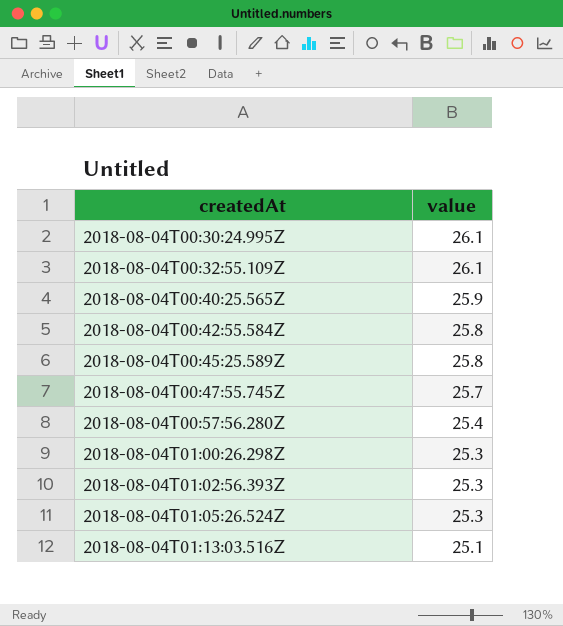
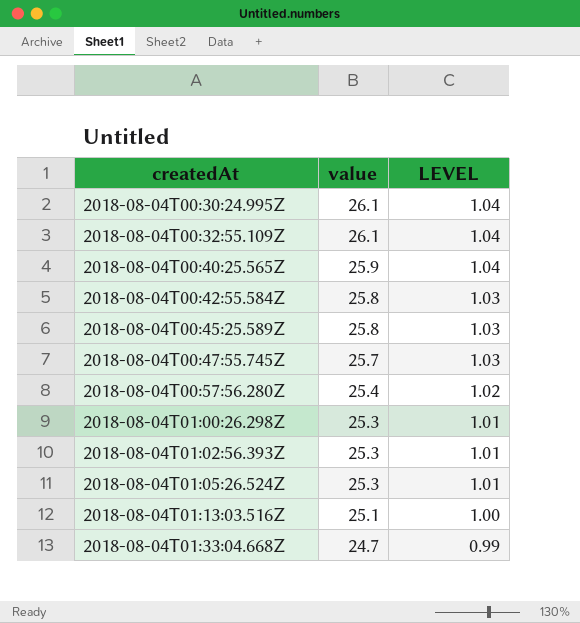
column LEVEL | formula: none -> [value] * 0.04
row 2018-08-04T01:33:04.668Z: none -> 24.7 | 0.99

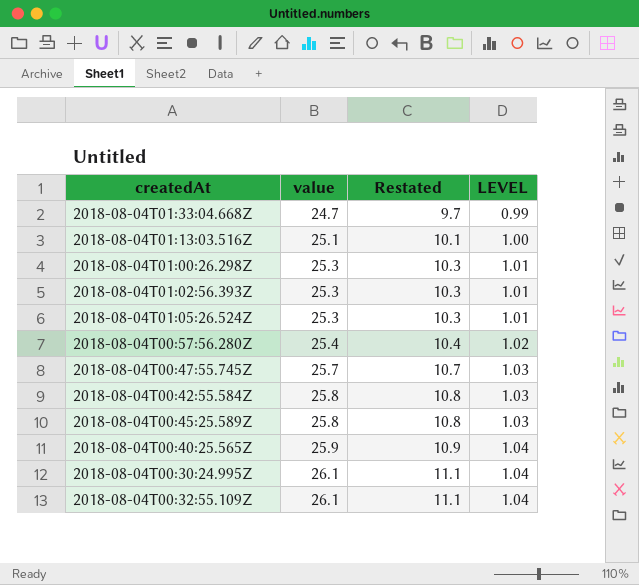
row order: createdAt ascending -> value ascending
column Restated | formula: none -> [value] - 15

